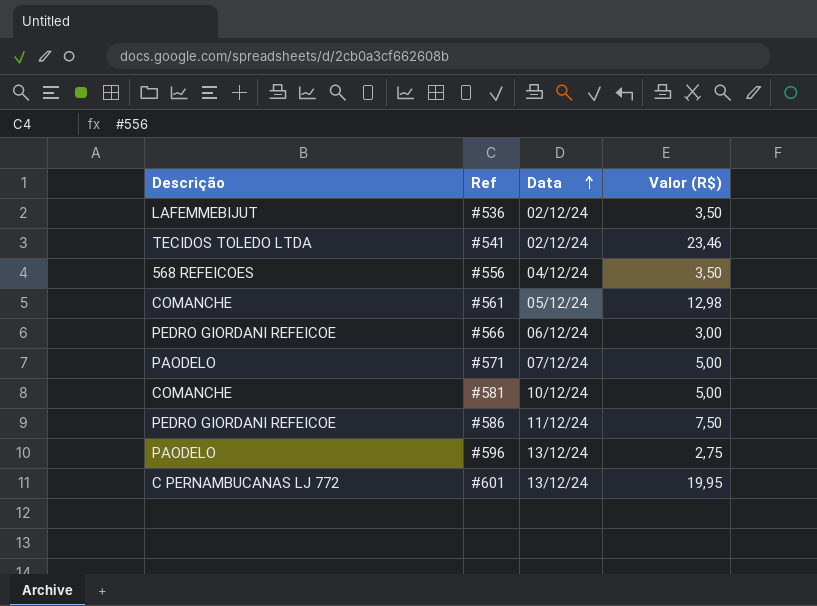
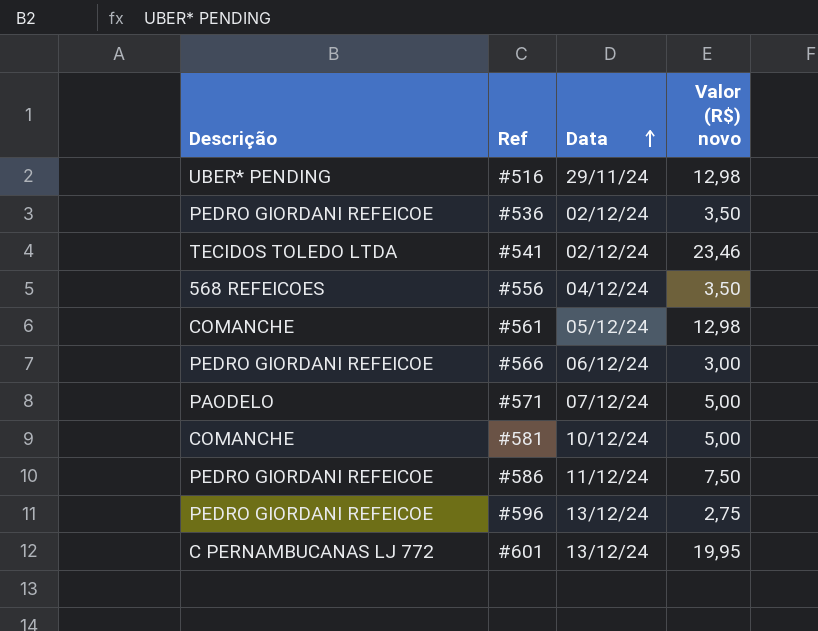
column name: Valor (R$) -> Valor (R$) novo
row #516: none -> UBER* PENDING | 29/11/24 | 12,98
#536 | Descrição: LAFEMMEBIJUT -> PEDRO GIORDANI REFEICOE
#596 | Descrição: PAODELO -> PEDRO GIORDANI REFEICOE

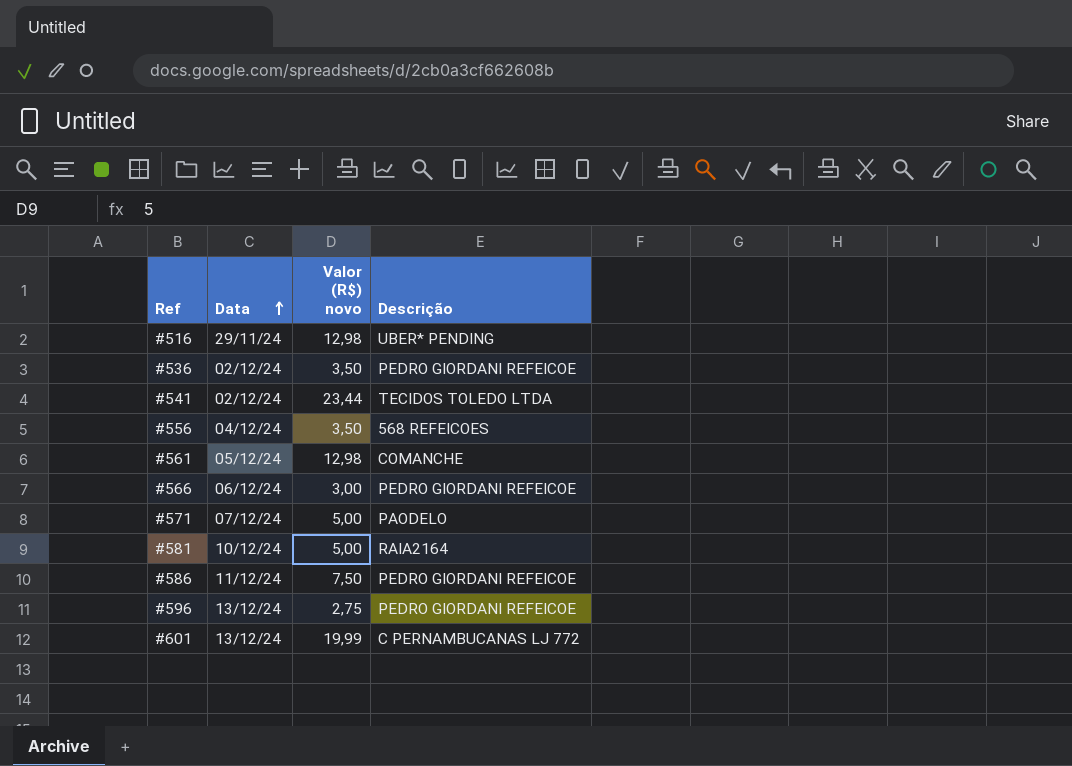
column Descrição | position: 1 -> 4
#541 | Valor (R$) novo: 23,46 -> 23,44
#581 | Descrição: COMANCHE -> RAIA2164
#601 | Valor (R$) novo: 19,95 -> 19,99

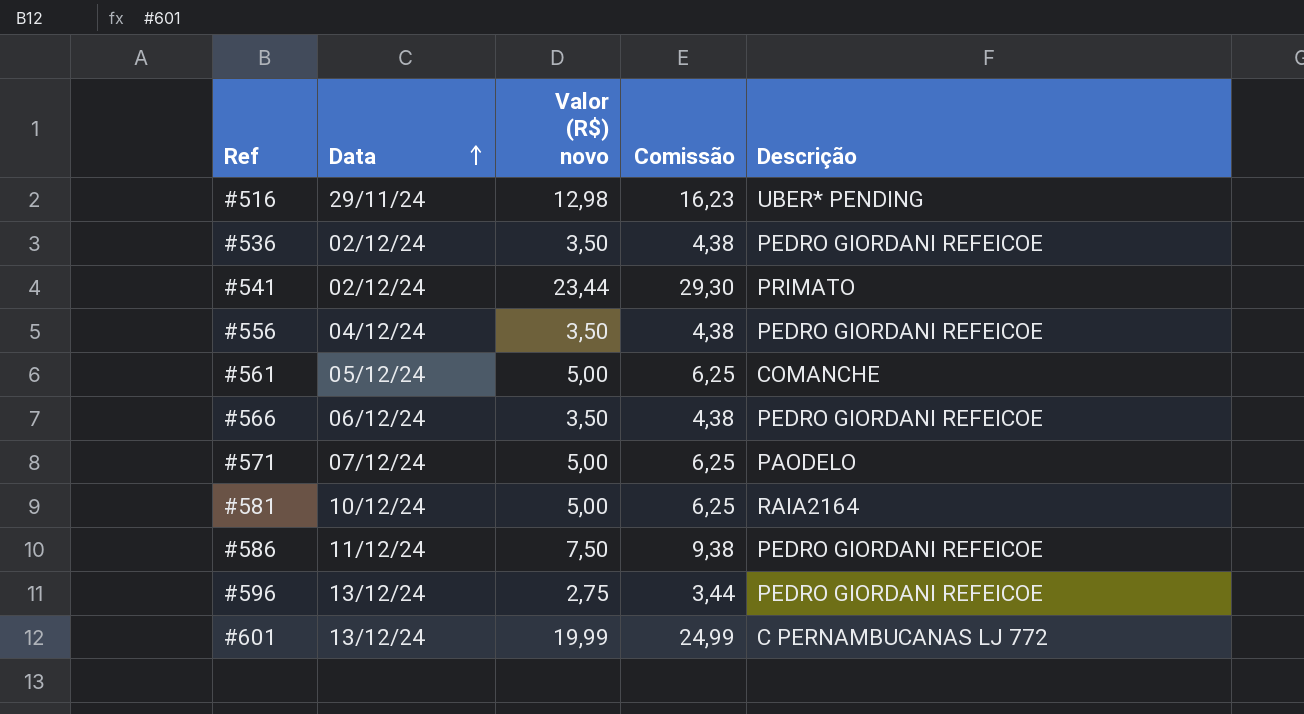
column Comissão | formula: none -> [Valor (R$) novo] * 1,25
#541 | Descrição: TECIDOS TOLEDO LTDA -> PRIMATO
#556 | Descrição: 568 REFEICOES -> PEDRO GIORDANI REFEICOE
#561 | Valor (R$) novo: 12,98 -> 5,00
#566 | Valor (R$) novo: 3,00 -> 3,50

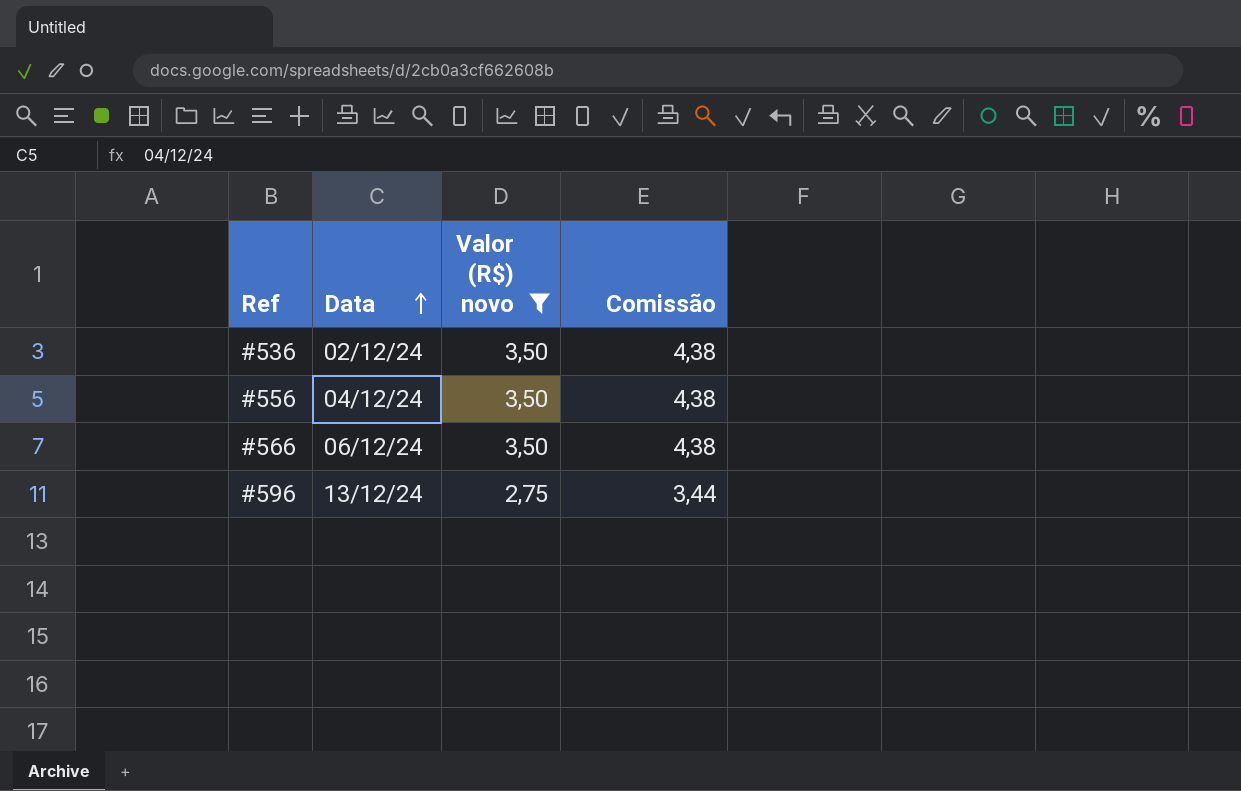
filter: none -> Valor (R$) novo <= 3,50
column Descrição | position: 5 -> none

